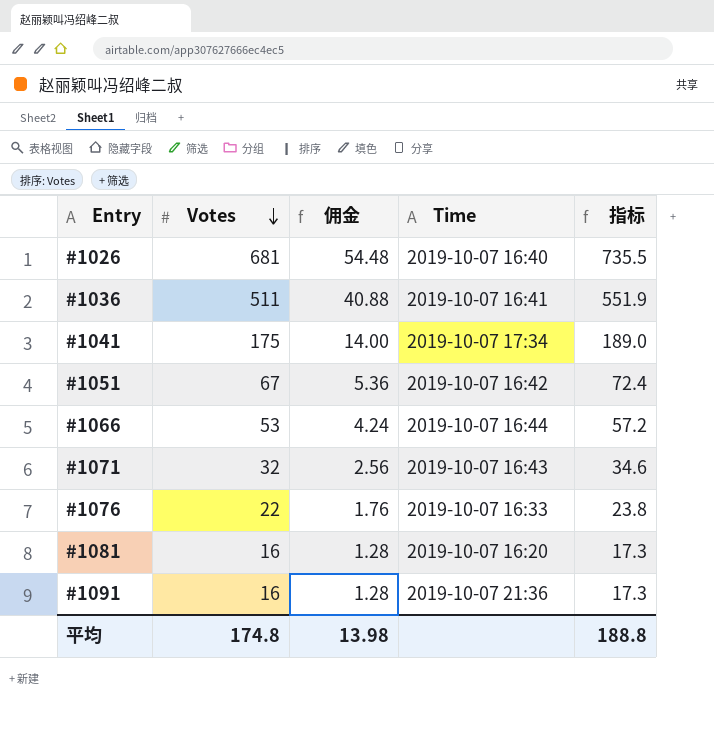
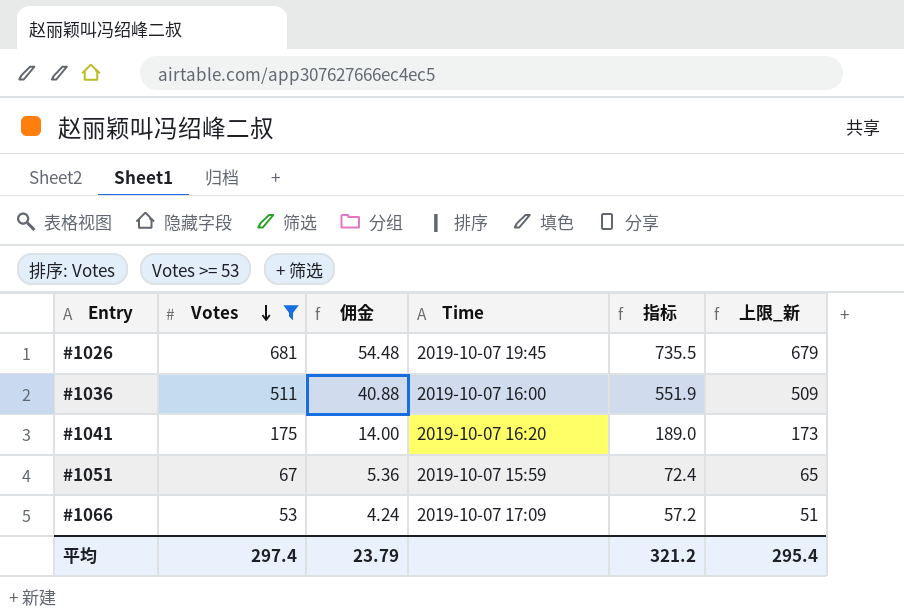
filter: none -> Votes >= 53
column 上限_新 | formula: none -> [Votes] - 2
#1026 | Time: 2019-10-07 16:40 -> 2019-10-07 19:45
#1036 | Time: 2019-10-07 16:41 -> 2019-10-07 16:00
#1041 | Time: 2019-10-07 17:34 -> 2019-10-07 16:20
#1051 | Time: 2019-10-07 16:42 -> 2019-10-07 15:59
#1066 | Time: 2019-10-07 16:44 -> 2019-10-07 17:09
平均 | Votes: 174.8 -> 297.4
平均 | 佣金: 13.98 -> 23.79
平均 | 指标: 188.8 -> 321.2

